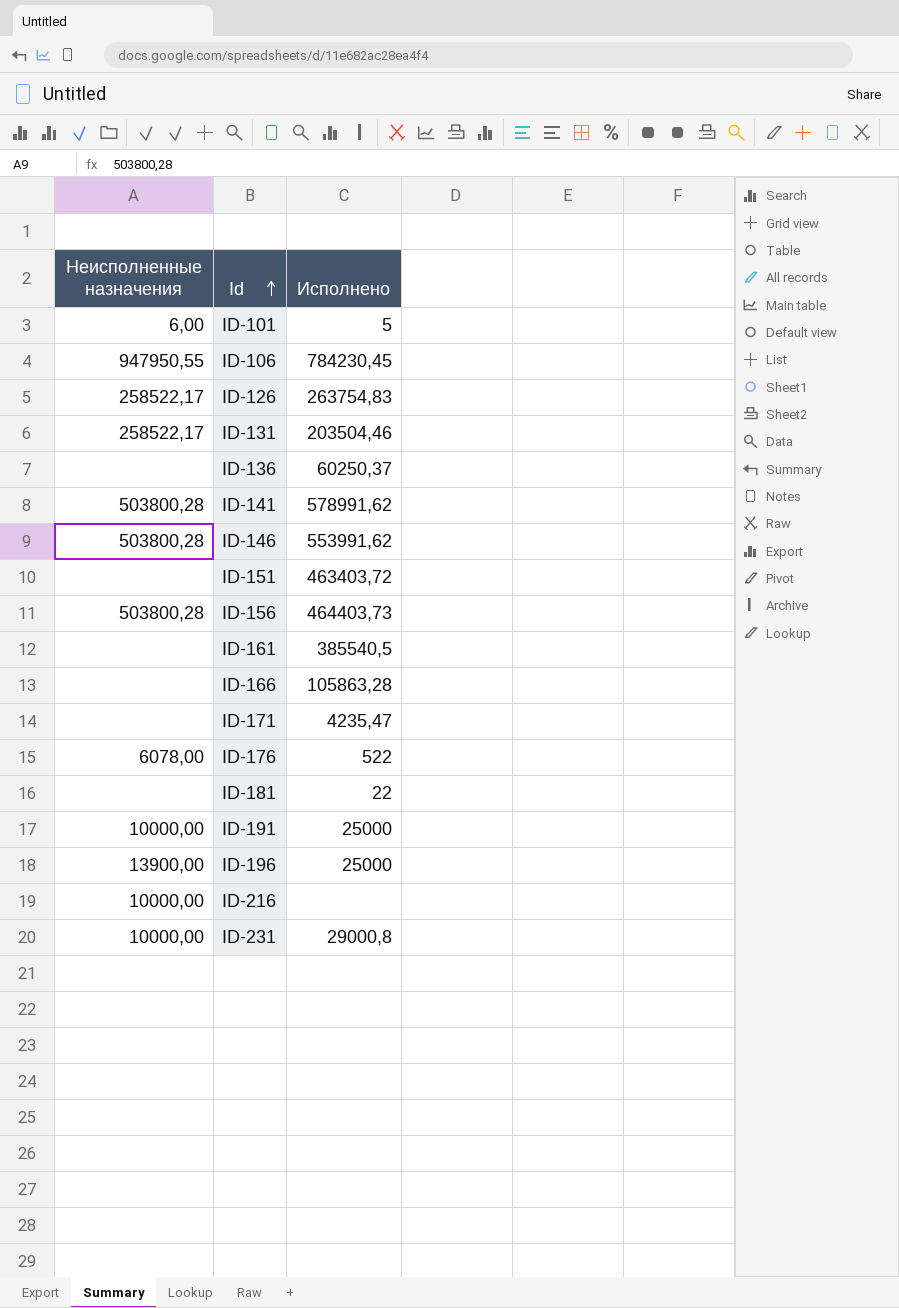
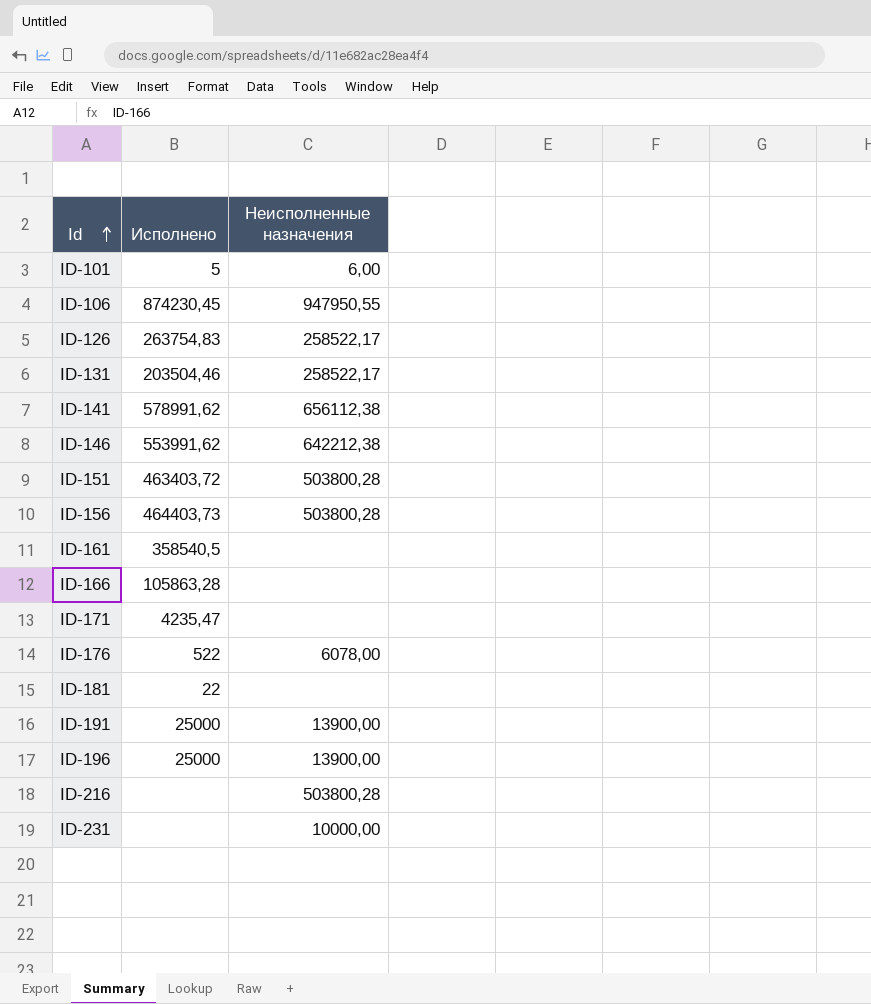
column Неисполненные назначения | position: 1 -> 3
row ID-136: none | 60250,37 -> none
ID-106 | Исполнено: 784230,45 -> 874230,45
ID-141 | Неисполненные назначения: 503800,28 -> 656112,38
ID-146 | Неисполненные назначения: 503800,28 -> 642212,38
ID-151 | Неисполненные назначения: none -> 503800,28
ID-161 | Исполнено: 385540,5 -> 358540,5
ID-191 | Неисполненные назначения: 10000,00 -> 13900,00
ID-216 | Неисполненные назначения: 10000,00 -> 503800,28
ID-231 | Исполнено: 29000,8 -> none

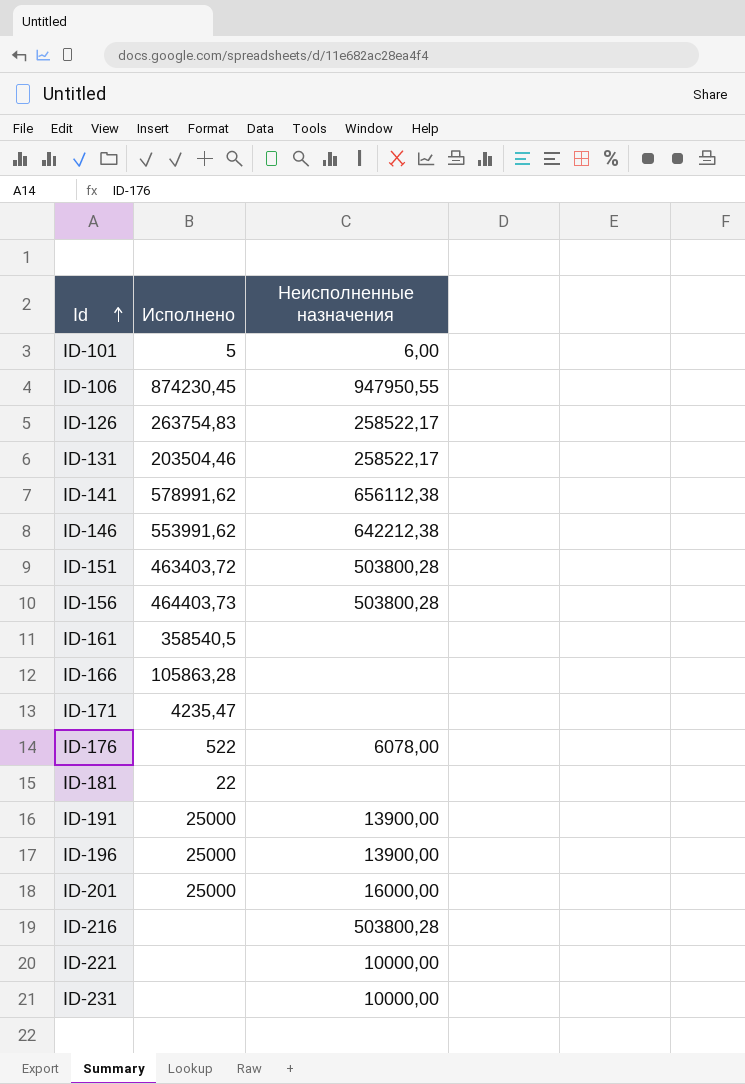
row ID-201: none -> 25000 | 16000,00
row ID-221: none -> none | 10000,00

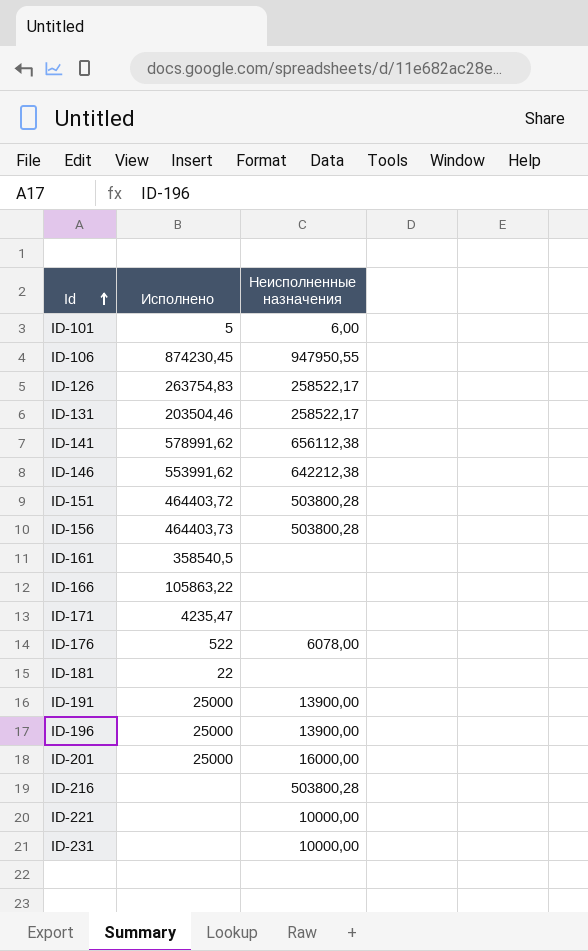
ID-151 | Исполнено: 463403,72 -> 464403,72
ID-166 | Исполнено: 105863,28 -> 105863,22

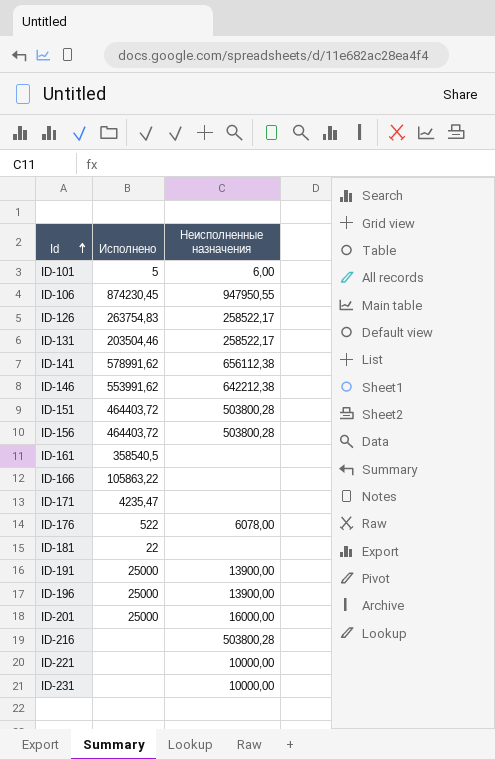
ID-156 | Исполнено: 464403,73 -> 464403,72

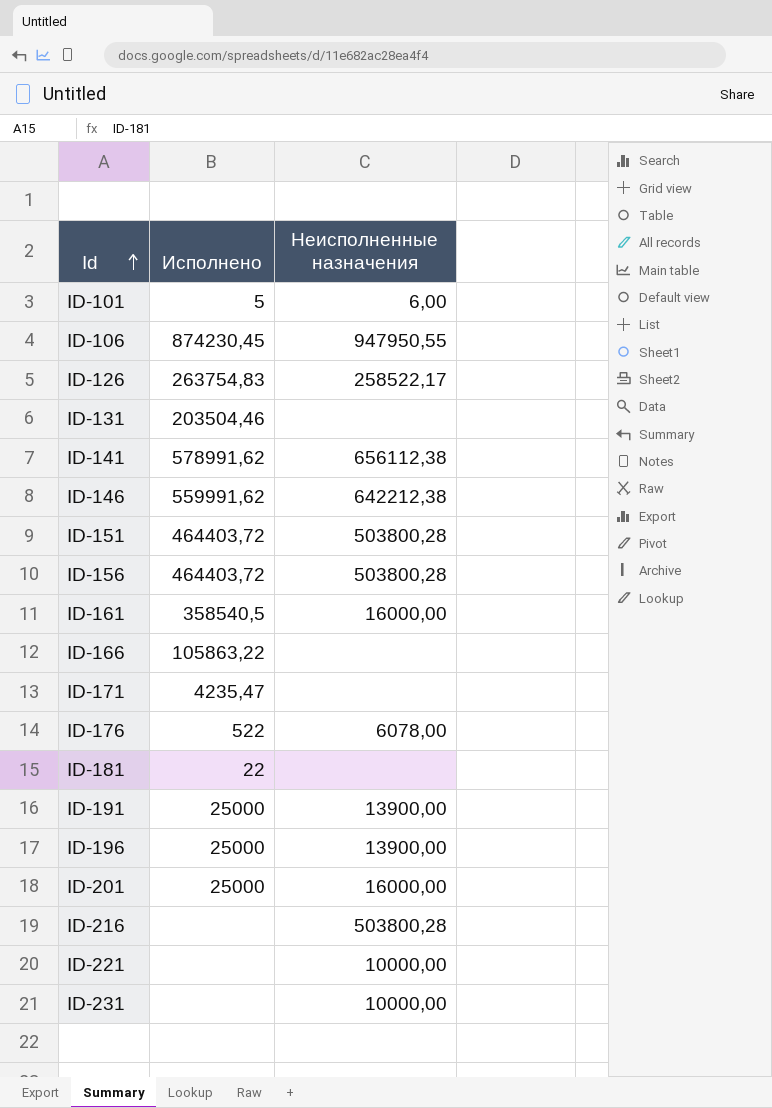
ID-131 | Неисполненные назначения: 258522,17 -> none
ID-146 | Исполнено: 553991,62 -> 559991,62
ID-161 | Неисполненные назначения: none -> 16000,00

